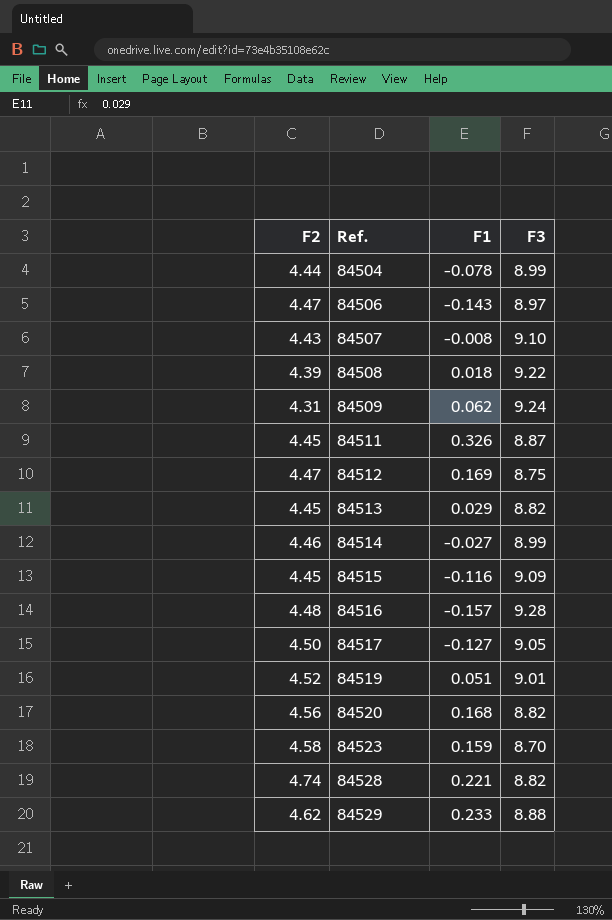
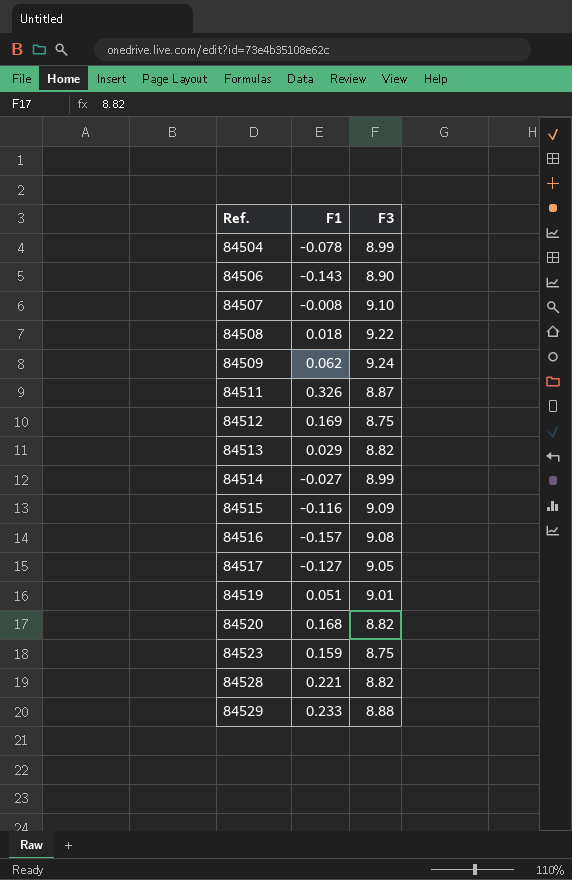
column F2 | position: 1 -> none
84506 | F3: 8.97 -> 8.90
84516 | F3: 9.28 -> 9.08
84523 | F3: 8.70 -> 8.75

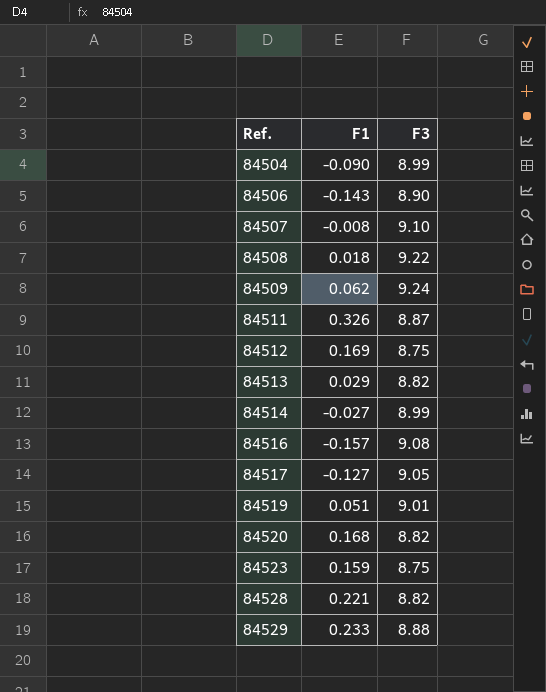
row 84515: -0.116 | 9.09 -> none
84504 | F1: -0.078 -> -0.090

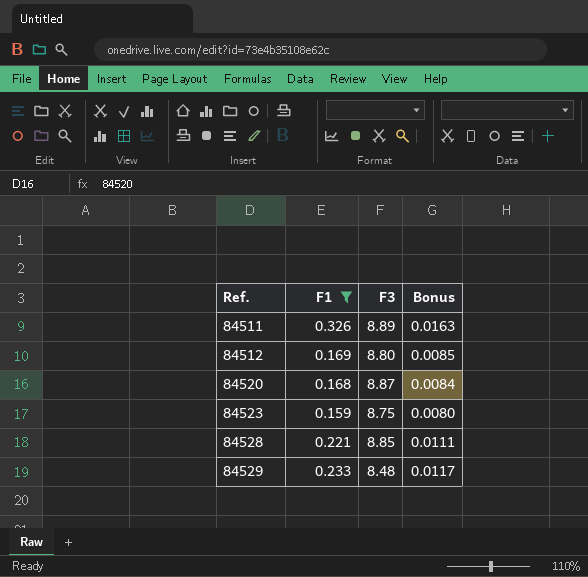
filter: none -> F1 >= 0.159
column Bonus | formula: none -> [F1] * 0.05
84511 | F3: 8.87 -> 8.89
84512 | F3: 8.75 -> 8.80
84520 | F3: 8.82 -> 8.87
84528 | F3: 8.82 -> 8.85
84529 | F3: 8.88 -> 8.48

